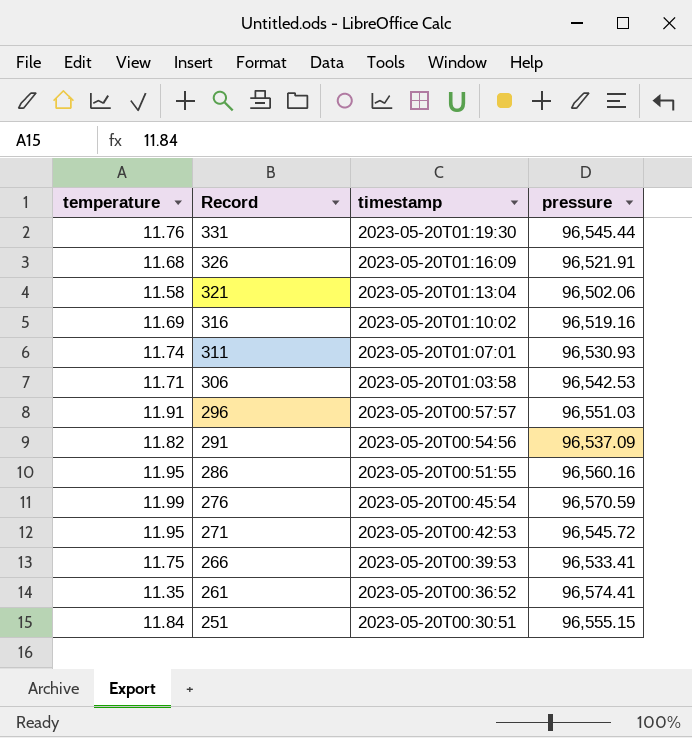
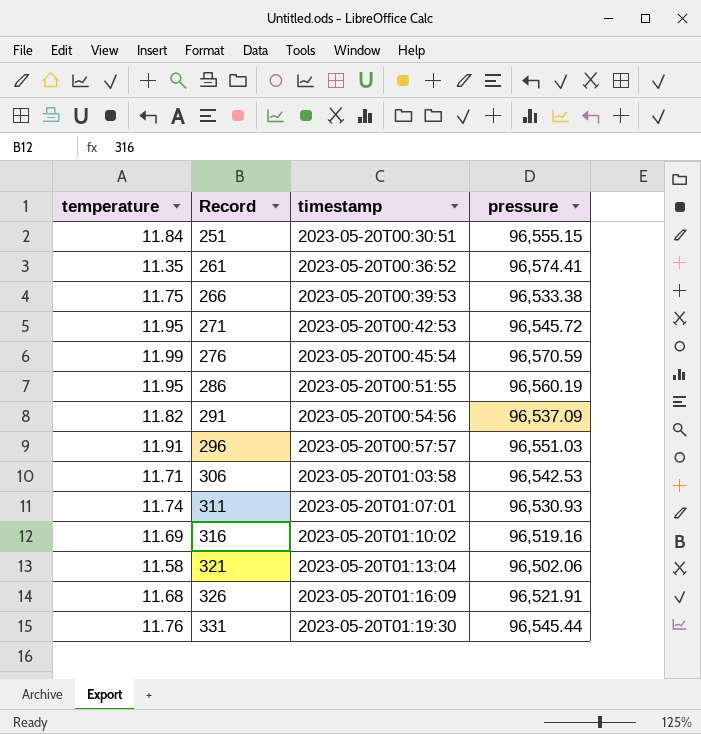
row order: Record descending -> Record ascending
266 | pressure: 96,533.41 -> 96,533.38
286 | pressure: 96,560.16 -> 96,560.19

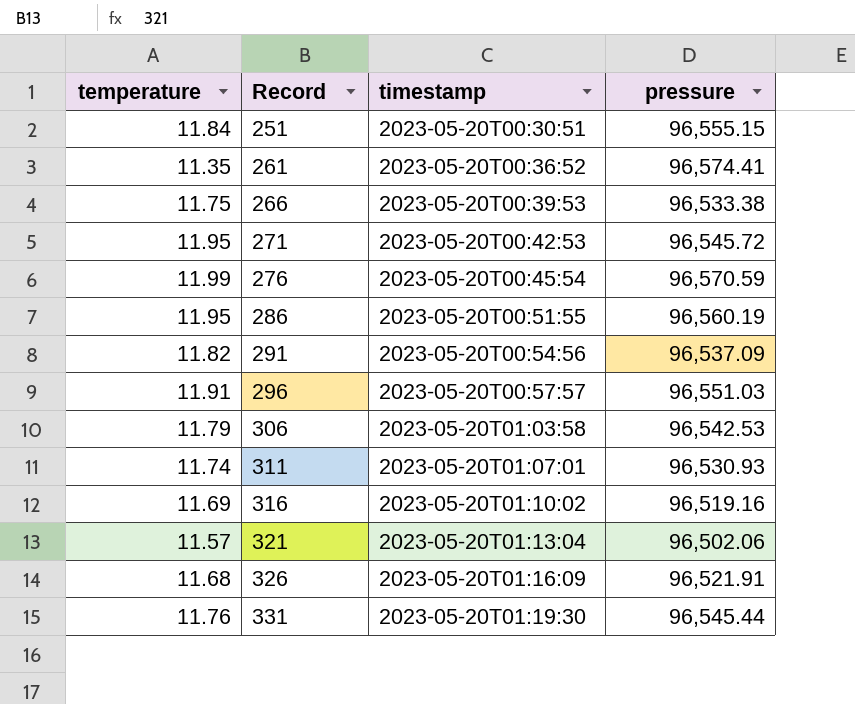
306 | temperature: 11.71 -> 11.79
321 | temperature: 11.58 -> 11.57

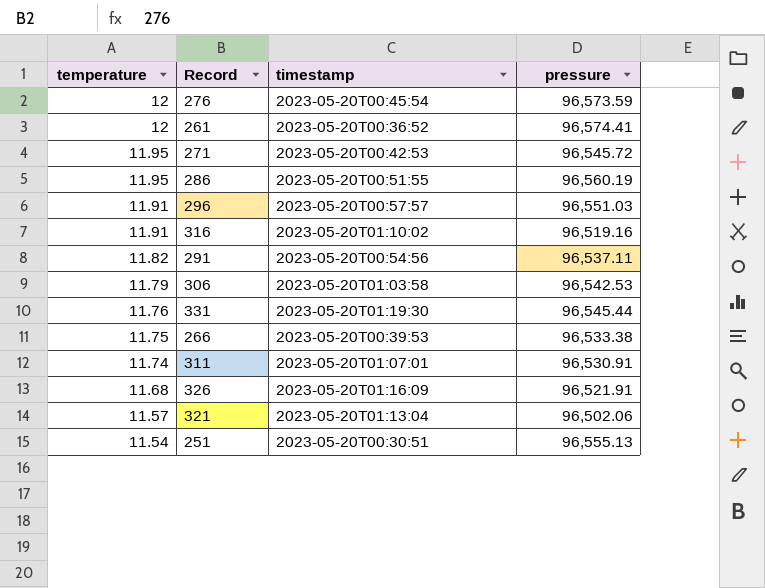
row order: Record ascending -> temperature descending
276 | temperature: 11.99 -> 12
276 | pressure: 96,570.59 -> 96,573.59
261 | temperature: 11.35 -> 12
316 | temperature: 11.69 -> 11.91
291 | pressure: 96,537.09 -> 96,537.11
311 | pressure: 96,530.93 -> 96,530.91
251 | temperature: 11.84 -> 11.54
251 | pressure: 96,555.15 -> 96,555.13

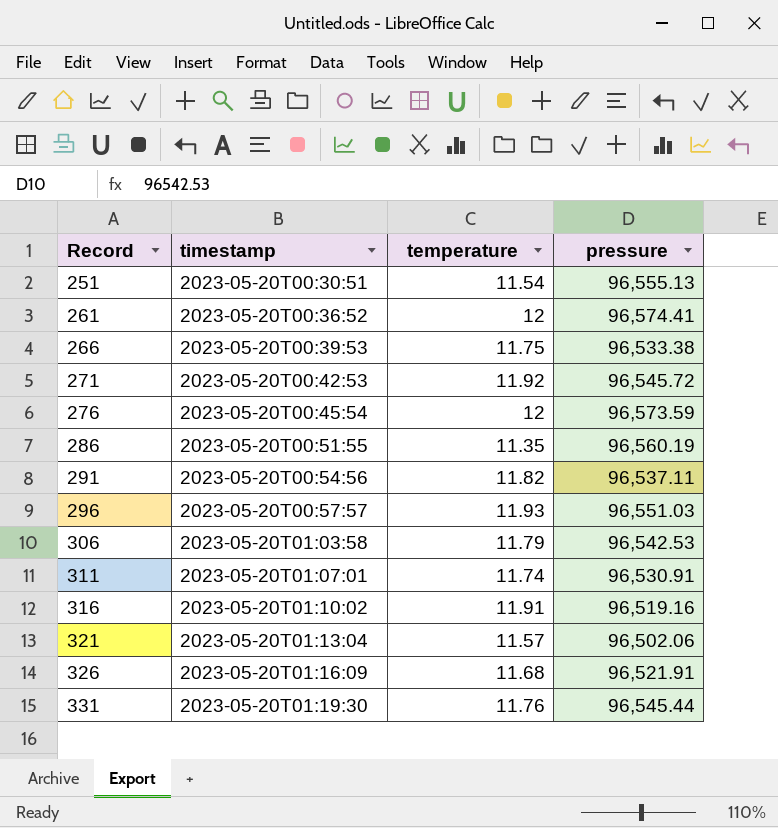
row order: temperature descending -> Record ascending
column temperature | position: 1 -> 3
271 | temperature: 11.95 -> 11.92
286 | temperature: 11.95 -> 11.35
296 | temperature: 11.91 -> 11.93

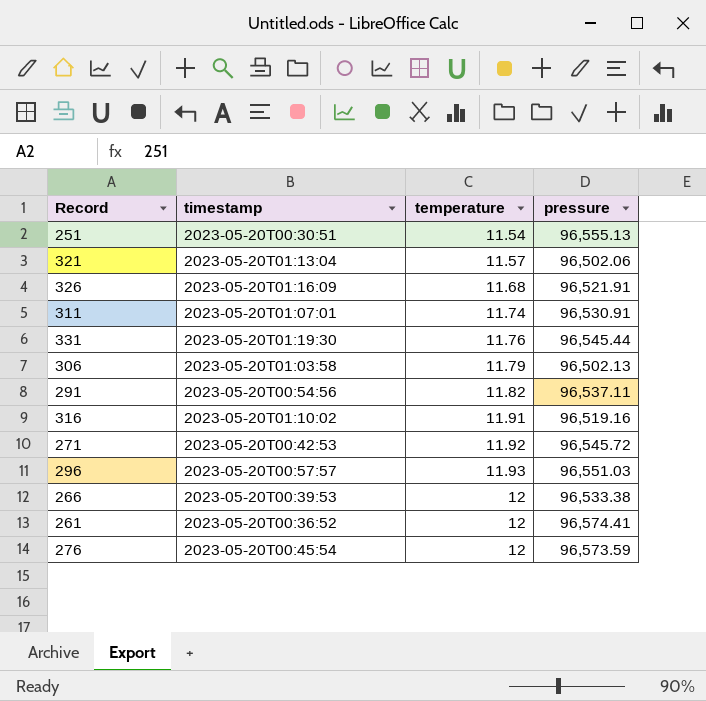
row order: Record ascending -> temperature ascending
row 286: 2023-05-20T00:51:55 | 11.35 | 96,560.19 -> none
306 | pressure: 96,542.53 -> 96,502.13
266 | temperature: 11.75 -> 12

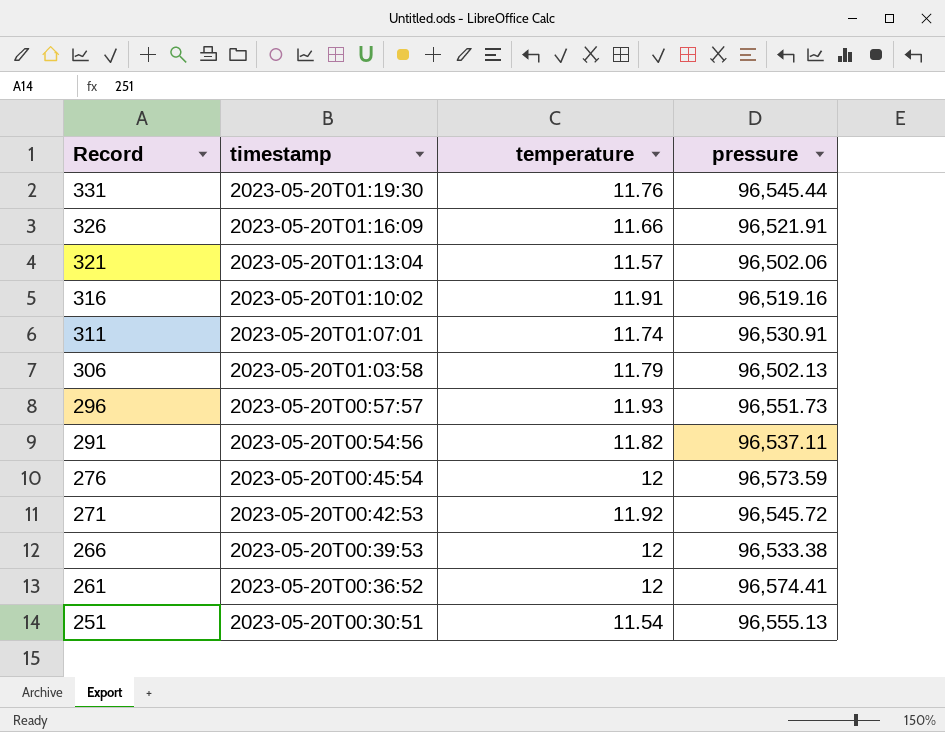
row order: temperature ascending -> Record descending
326 | temperature: 11.68 -> 11.66
296 | pressure: 96,551.03 -> 96,551.73

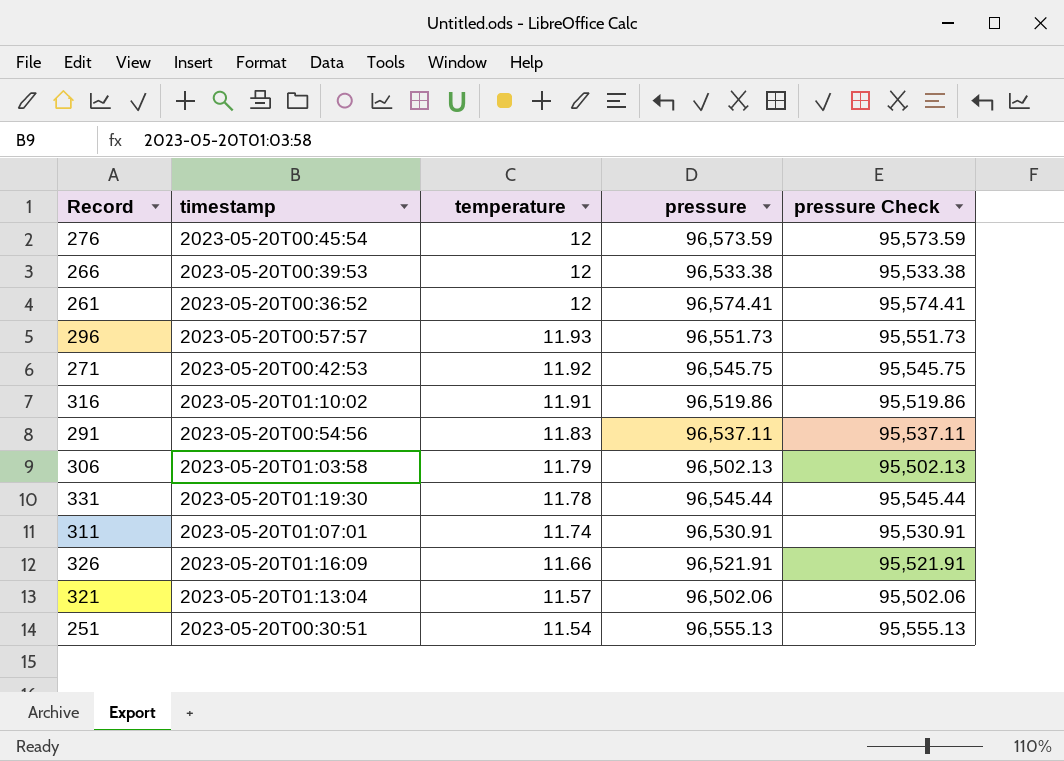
row order: Record descending -> temperature descending
column pressure Check | formula: none -> [pressure] - 1000
271 | pressure: 96,545.72 -> 96,545.75
316 | pressure: 96,519.16 -> 96,519.86
291 | temperature: 11.82 -> 11.83
331 | temperature: 11.76 -> 11.78

